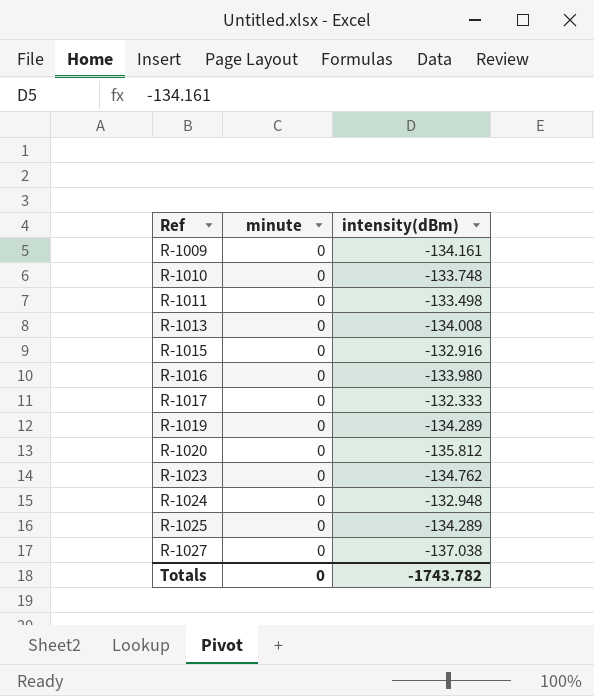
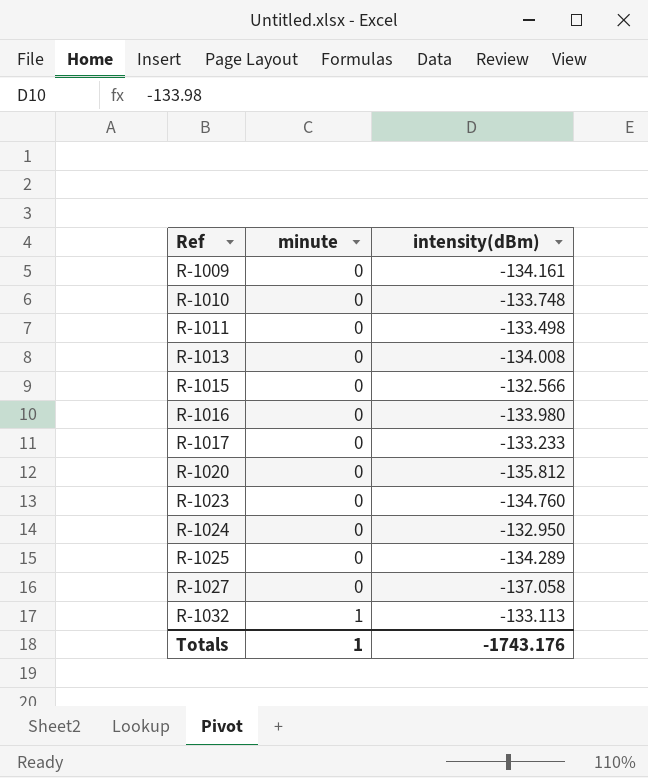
row R-1019: 0 | -134.289 -> none
R-1015 | intensity(dBm): -132.916 -> -132.566
R-1017 | intensity(dBm): -132.333 -> -133.233
R-1023 | intensity(dBm): -134.762 -> -134.760
R-1024 | intensity(dBm): -132.948 -> -132.950
R-1027 | intensity(dBm): -137.038 -> -137.058
row R-1032: none -> 1 | -133.113
Totals | minute: 0 -> 1
Totals | intensity(dBm): -1743.782 -> -1743.176

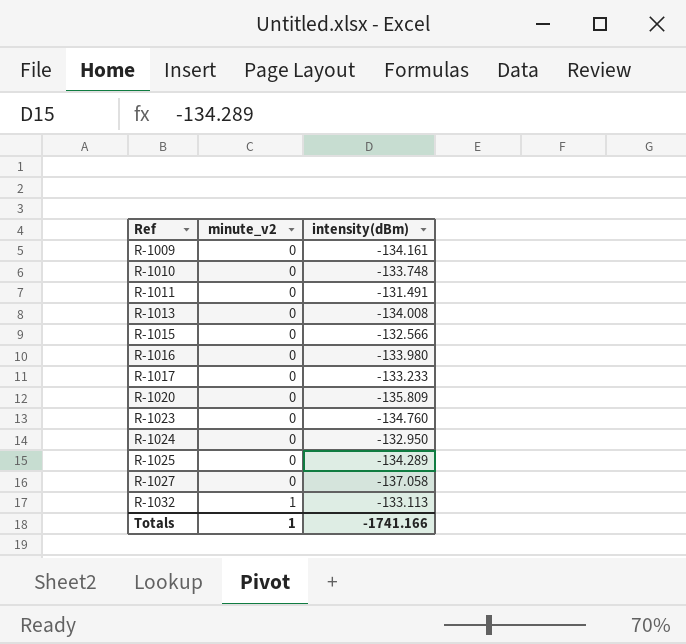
column name: minute -> minute_v2
R-1011 | intensity(dBm): -133.498 -> -131.491
R-1020 | intensity(dBm): -135.812 -> -135.809
Totals | intensity(dBm): -1743.176 -> -1741.166

